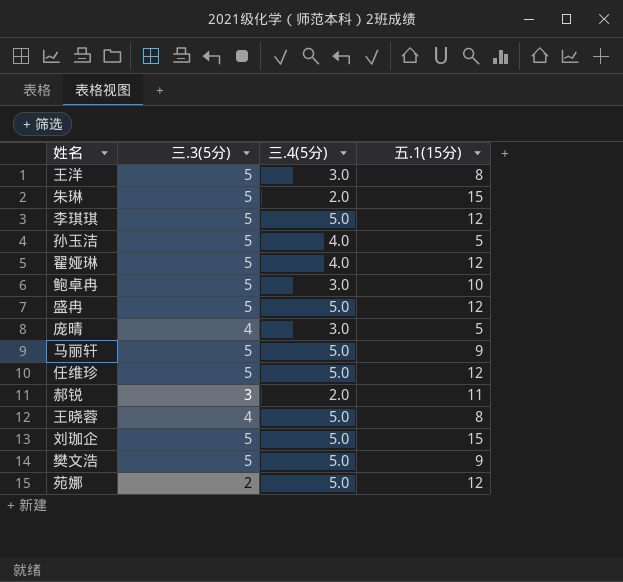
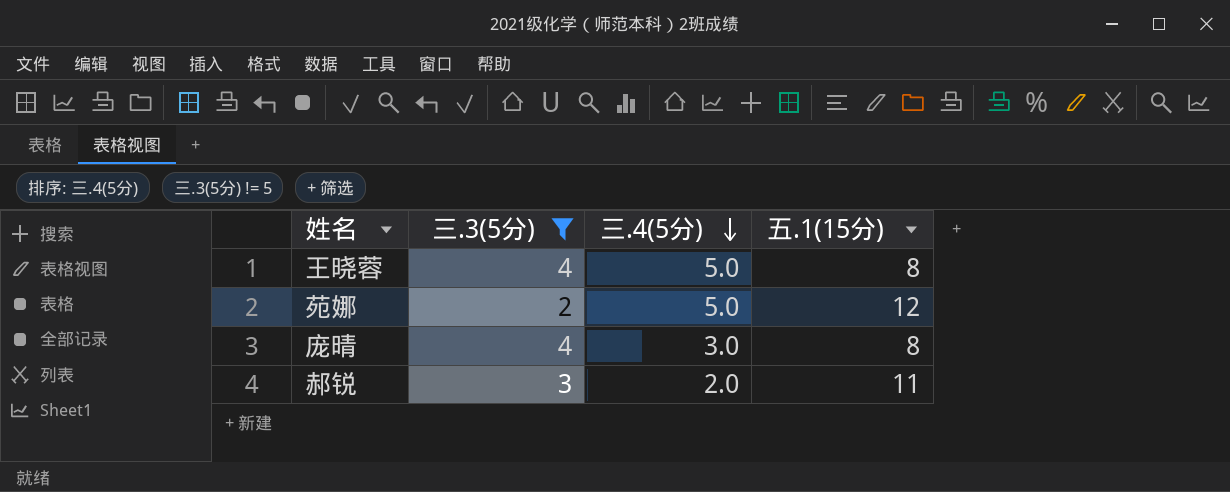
filter: none -> 三.3(5分) != 5
row order: none -> 三.4(5分) descending
庞晴 | 五.1(15分): 5 -> 8

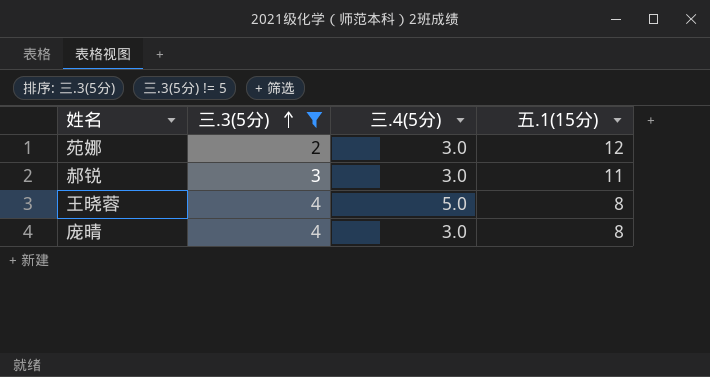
row order: 三.4(5分) descending -> 三.3(5分) ascending
苑娜 | 三.4(5分): 5.0 -> 3.0
郝锐 | 三.4(5分): 2.0 -> 3.0

